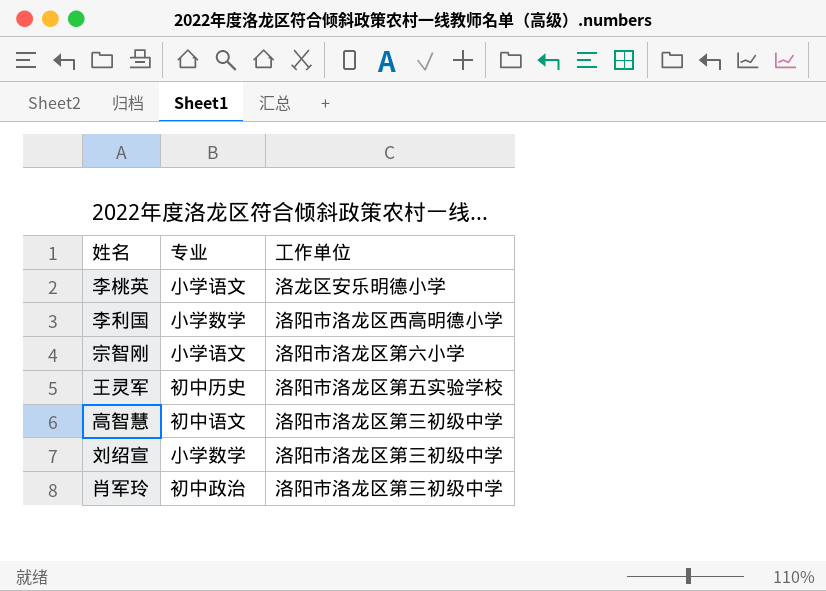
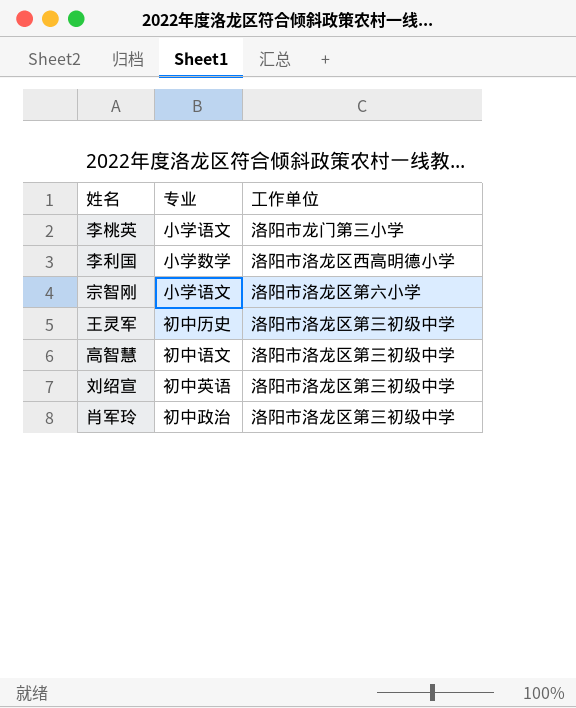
李桃英 | 工作单位: 洛龙区安乐明德小学 -> 洛阳市龙门第三小学
王灵军 | 工作单位: 洛阳市洛龙区第五实验学校 -> 洛阳市洛龙区第三初级中学
刘绍宣 | 专业: 小学数学 -> 初中英语

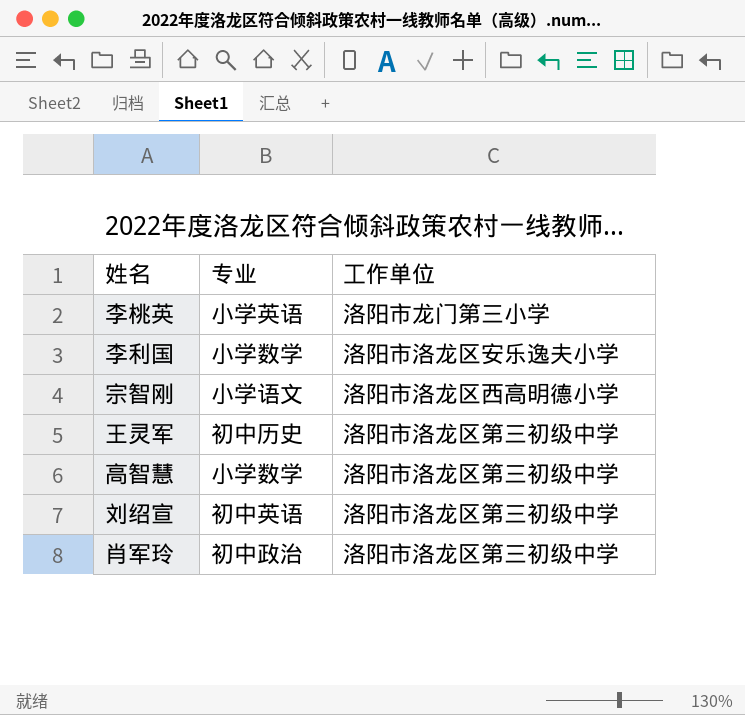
李桃英 | 专业: 小学语文 -> 小学英语
李利国 | 工作单位: 洛阳市洛龙区西高明德小学 -> 洛阳市洛龙区安乐逸夫小学
宗智刚 | 工作单位: 洛阳市洛龙区第六小学 -> 洛阳市洛龙区西高明德小学
高智慧 | 专业: 初中语文 -> 小学数学

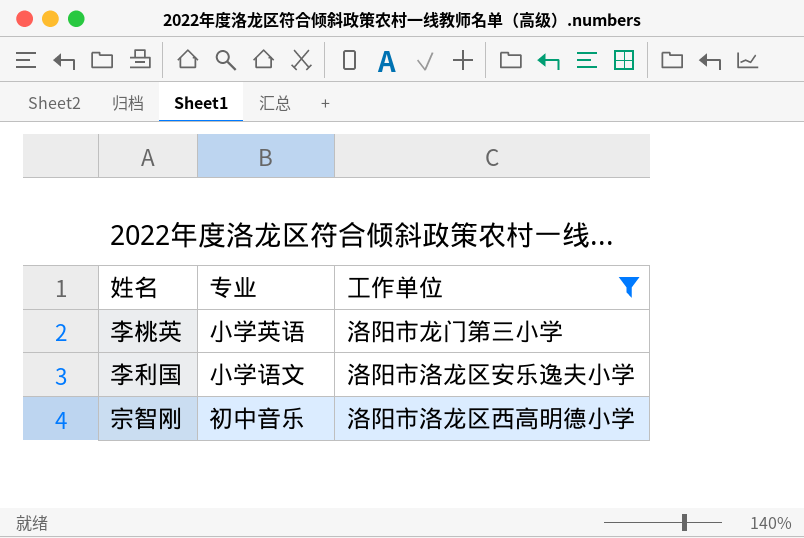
filter: none -> 工作单位 != 洛阳市洛龙区第三初级中学
李利国 | 专业: 小学数学 -> 小学语文
宗智刚 | 专业: 小学语文 -> 初中音乐

